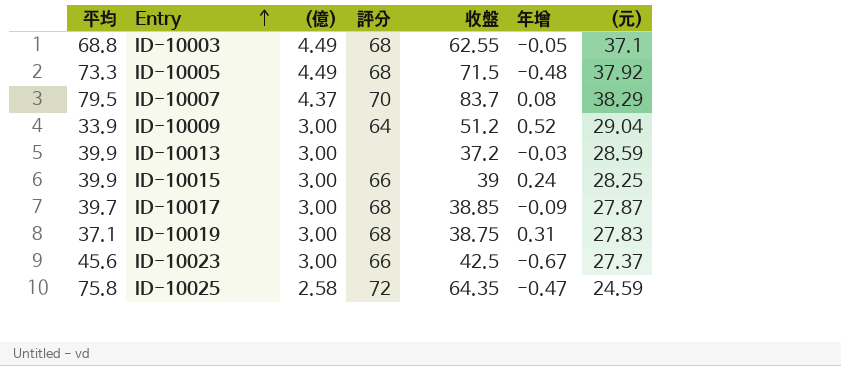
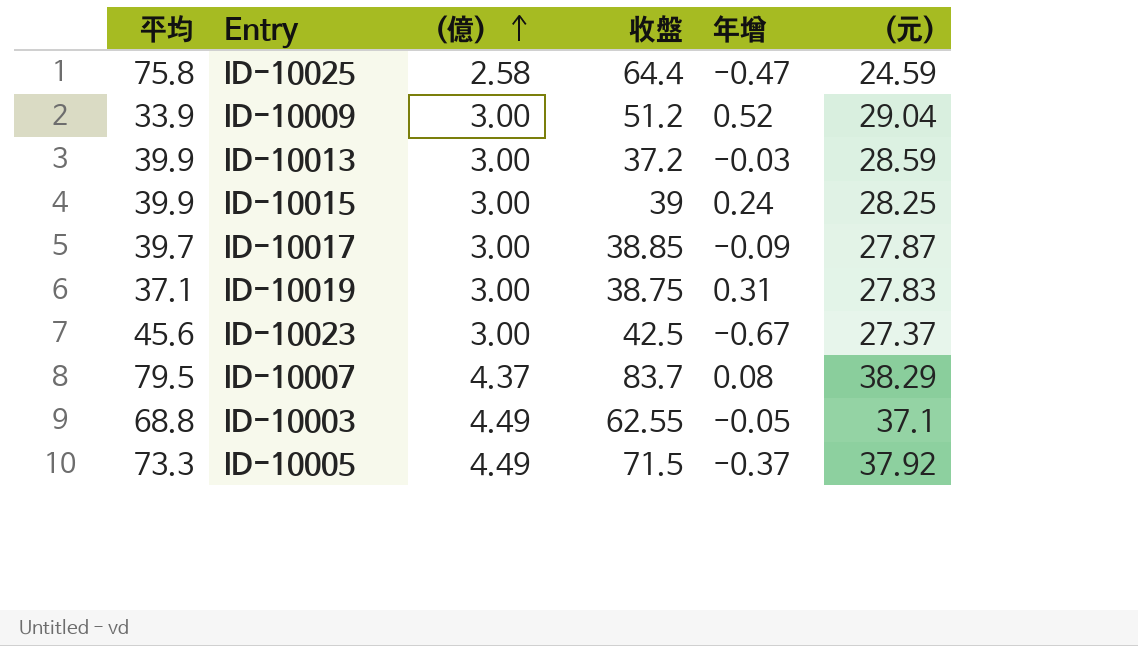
row order: Entry ascending -> (億) ascending
column 評分 | position: 4 -> none
ID-10025 | 收盤: 64.35 -> 64.4
ID-10005 | 年增: -0.48 -> -0.37

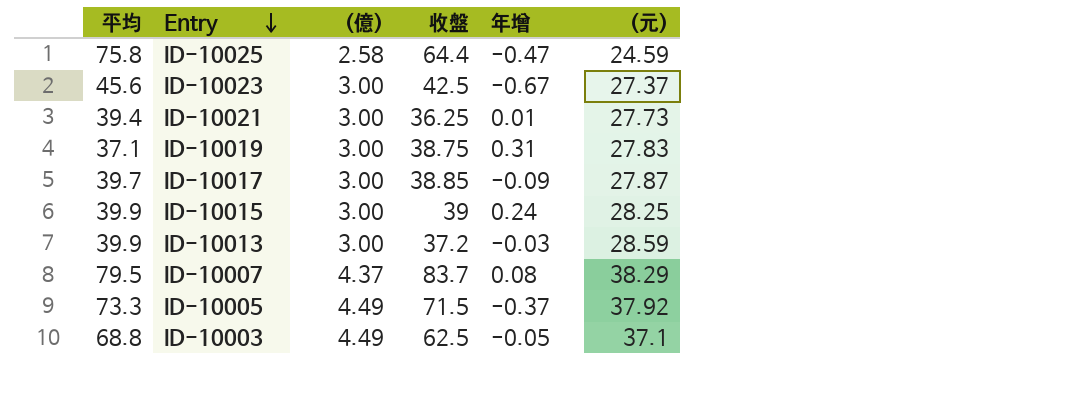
row order: (億) ascending -> Entry descending
row ID-10009: 33.9 | 3.00 | 51.2 | 0.52 | 29.04 -> none
row ID-10021: none -> 39.4 | 3.00 | 36.25 | 0.01 | 27.73
ID-10003 | 收盤: 62.55 -> 62.5

